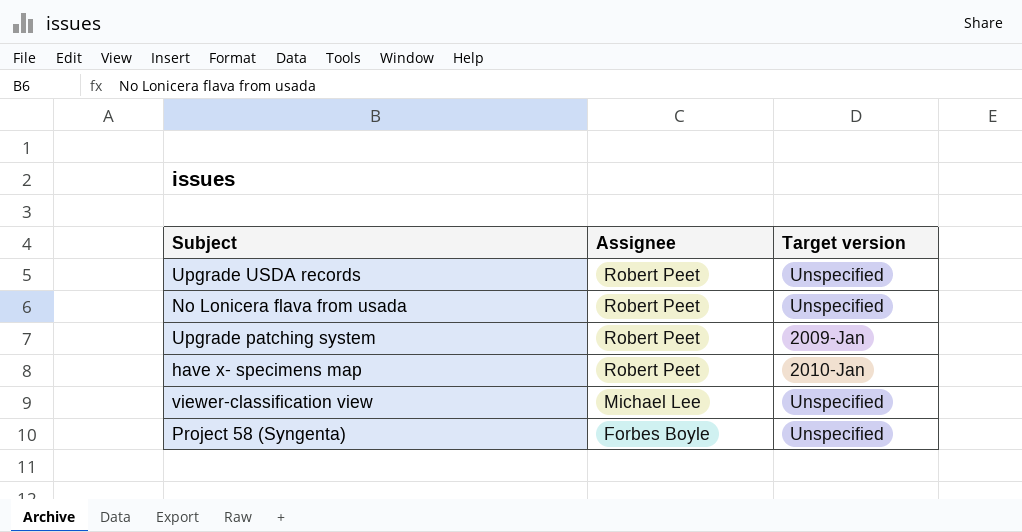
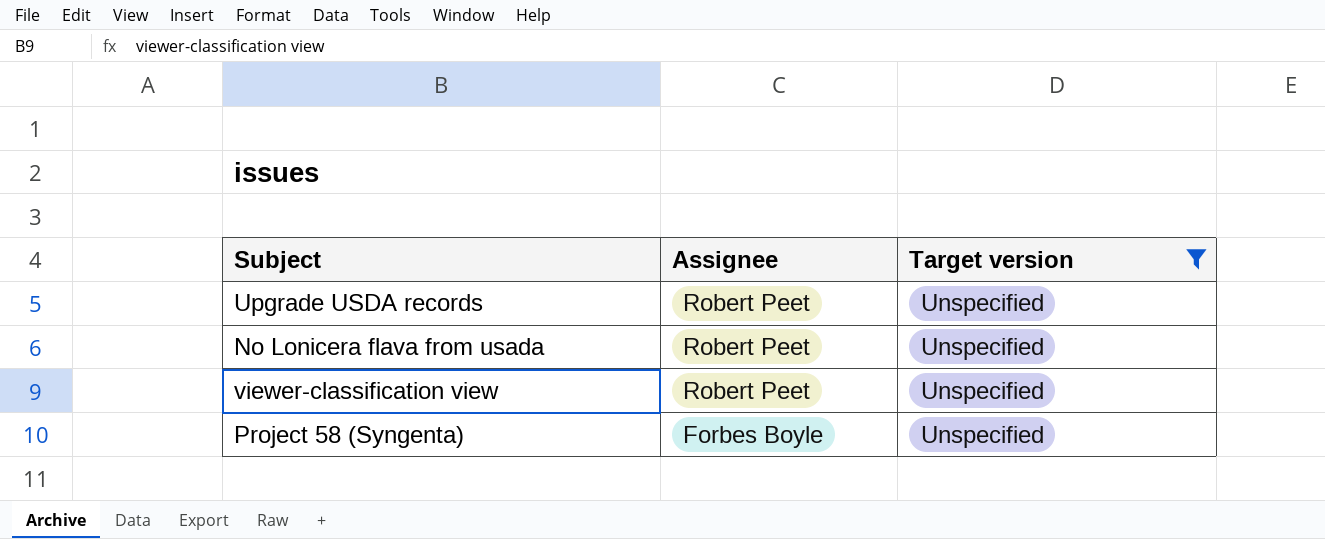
filter: none -> Target version = Unspecified
viewer-classification view | Assignee: Michael Lee -> Robert Peet

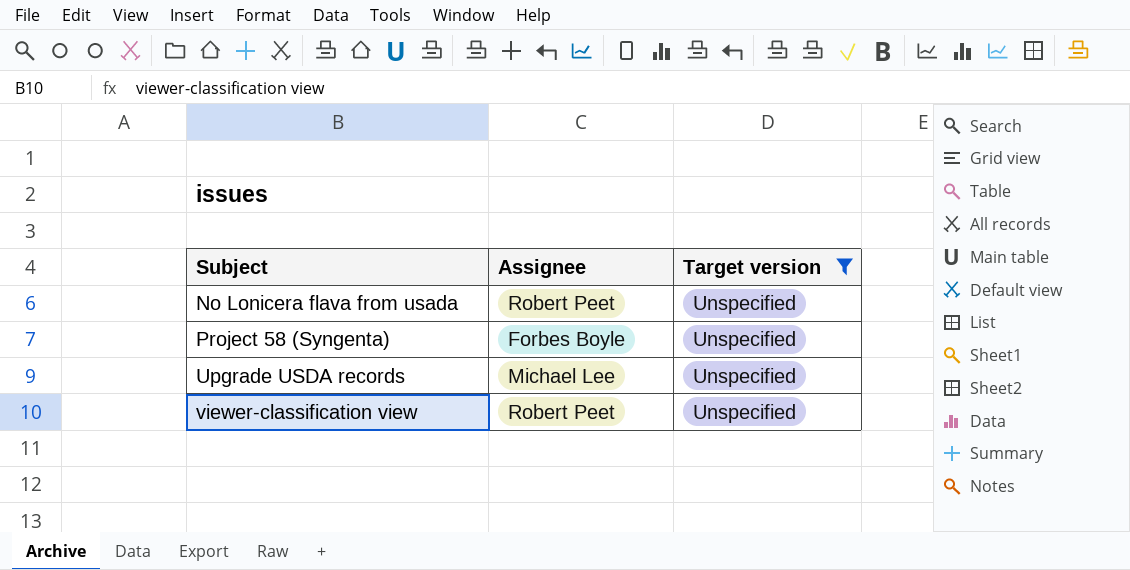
row order: Assignee descending -> Subject ascending
Upgrade USDA records | Assignee: Robert Peet -> Michael Lee

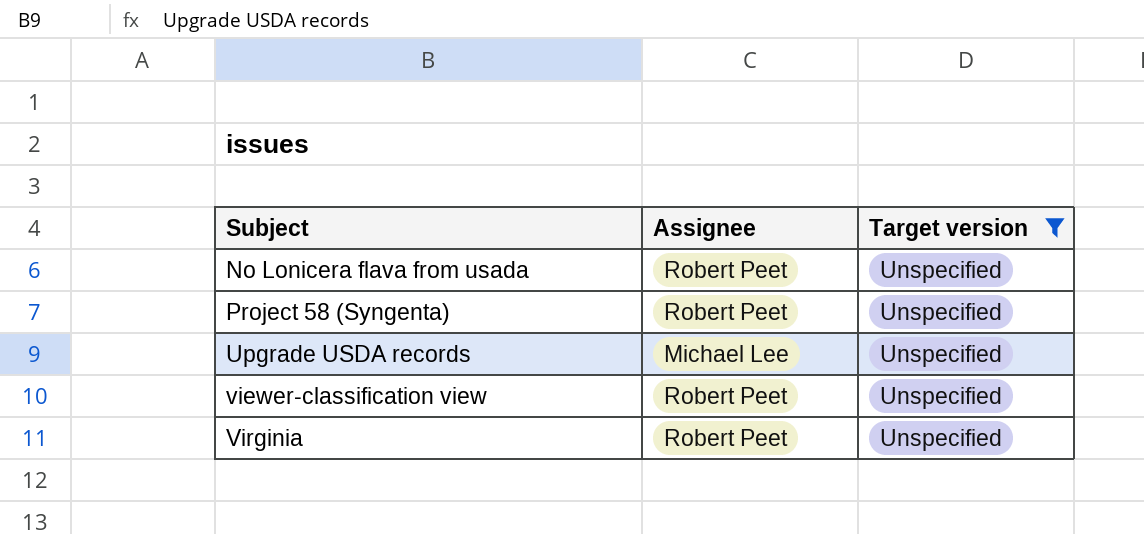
Project 58 (Syngenta) | Assignee: Forbes Boyle -> Robert Peet
row Virginia: none -> Robert Peet | Unspecified

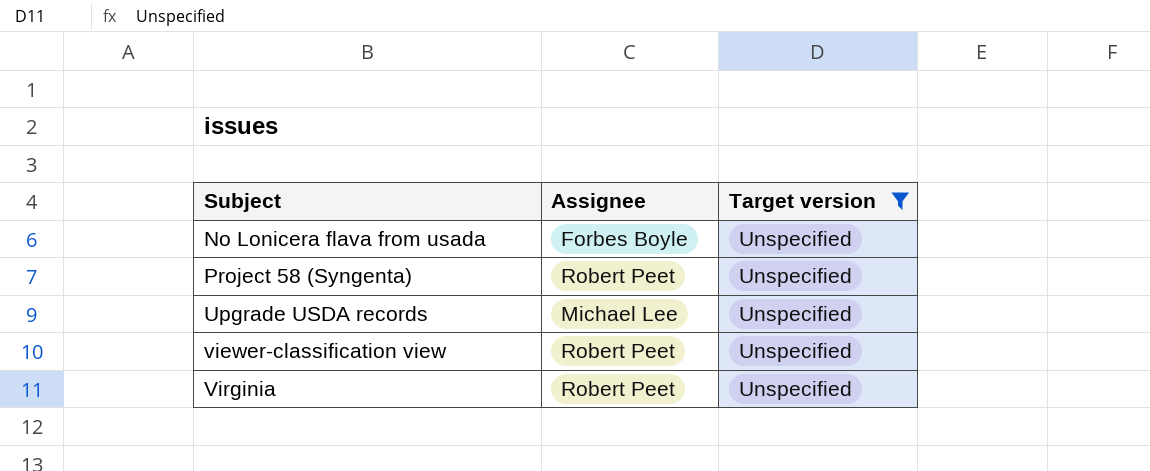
No Lonicera flava from usada | Assignee: Robert Peet -> Forbes Boyle

